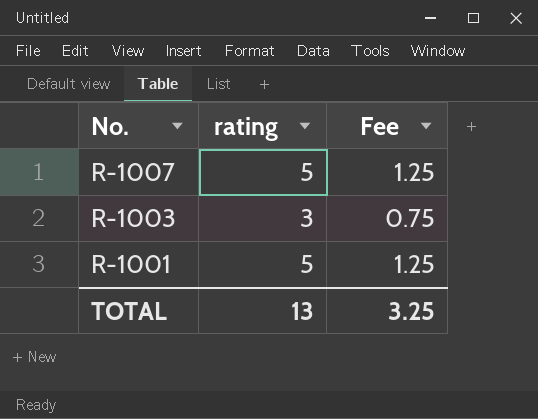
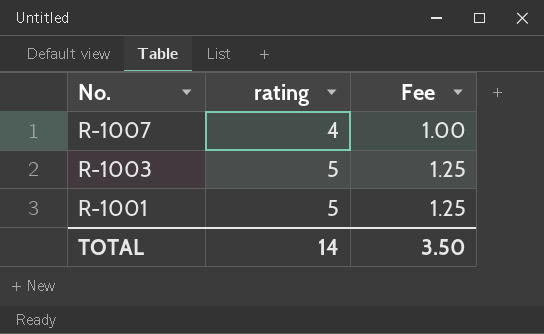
R-1007 | rating: 5 -> 4
R-1007 | Fee: 1.25 -> 1.00
R-1003 | rating: 3 -> 5
R-1003 | Fee: 0.75 -> 1.25
TOTAL | rating: 13 -> 14
TOTAL | Fee: 3.25 -> 3.50

